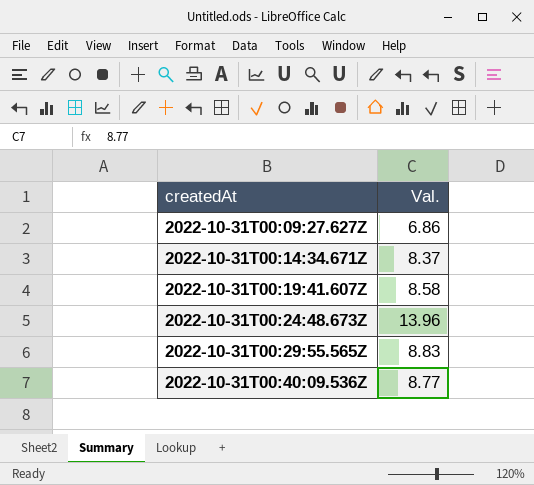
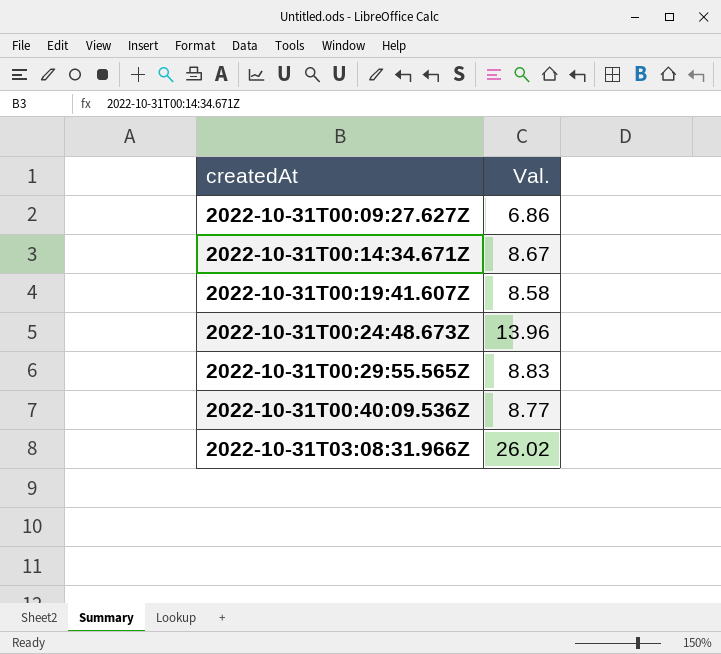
2022-10-31T00:14:34.671Z | Val.: 8.37 -> 8.67
row 2022-10-31T03:08:31.966Z: none -> 26.02

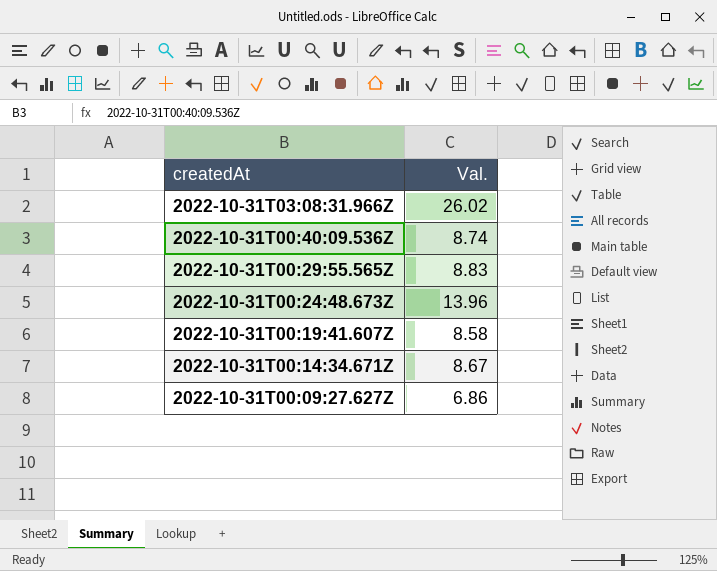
row order: createdAt ascending -> createdAt descending
2022-10-31T00:40:09.536Z | Val.: 8.77 -> 8.74

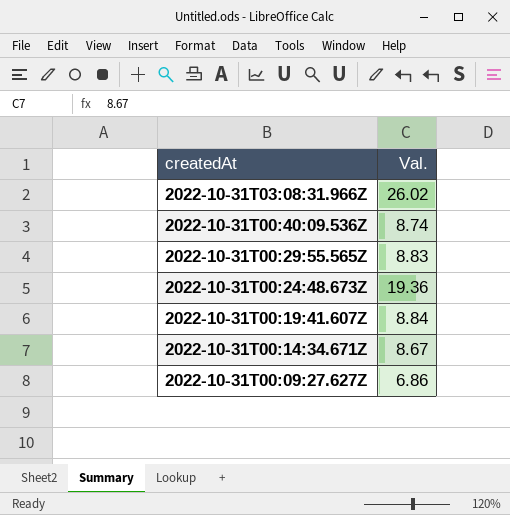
2022-10-31T00:24:48.673Z | Val.: 13.96 -> 19.36
2022-10-31T00:19:41.607Z | Val.: 8.58 -> 8.84

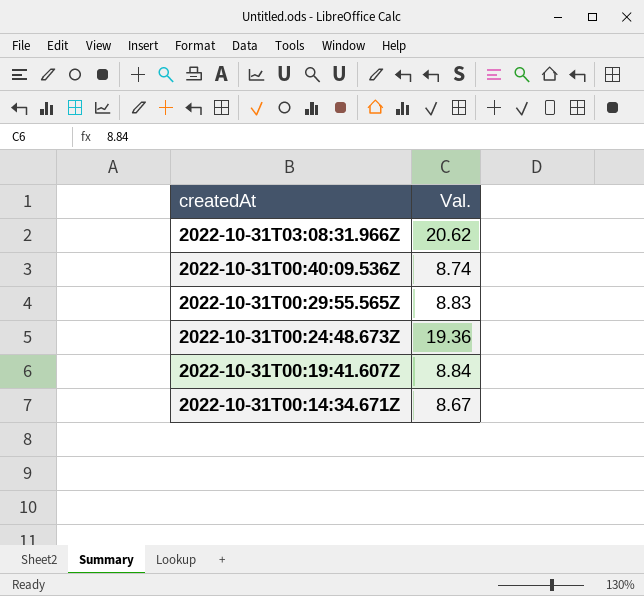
row 2022-10-31T00:09:27.627Z: 6.86 -> none
2022-10-31T03:08:31.966Z | Val.: 26.02 -> 20.62

